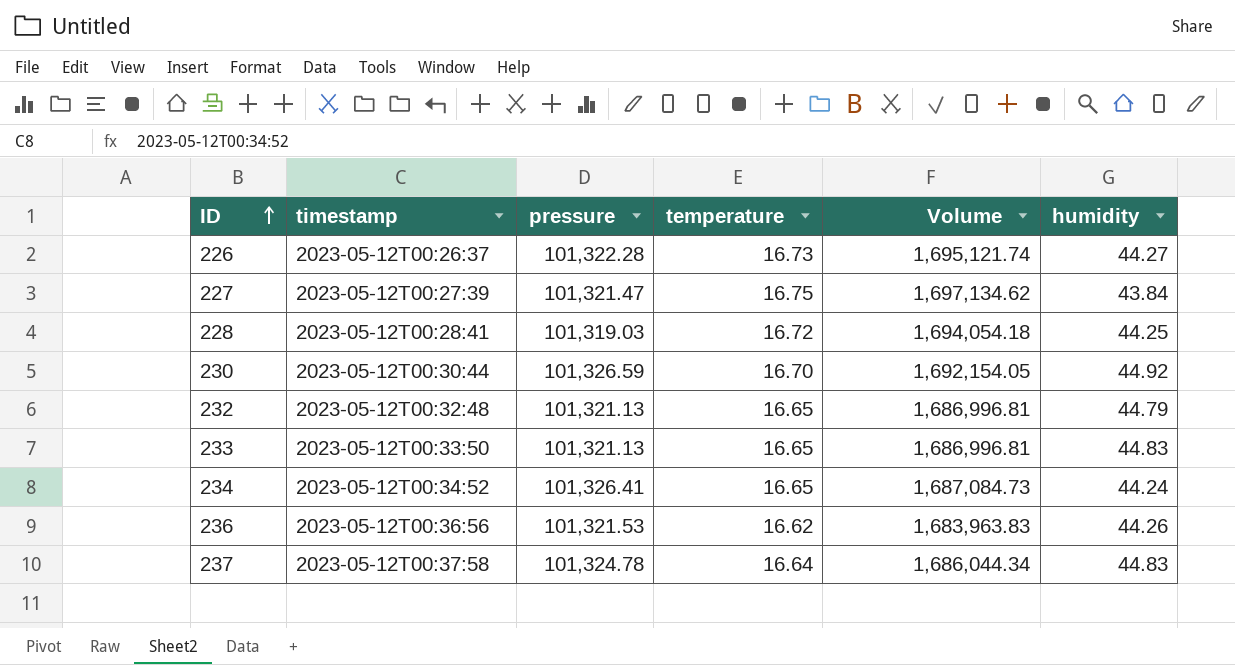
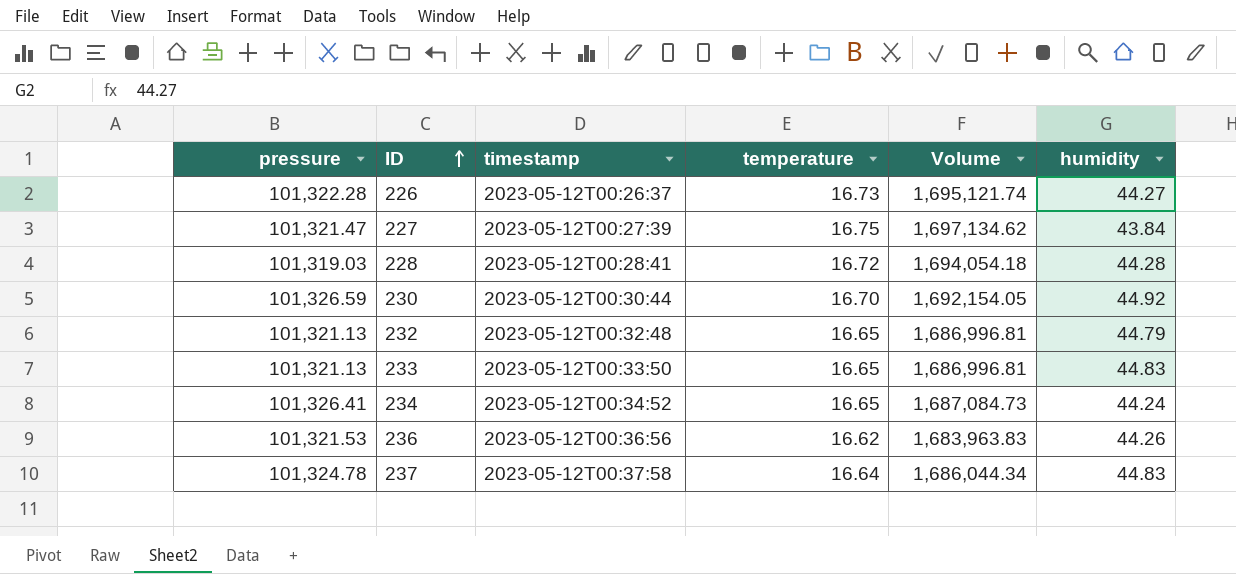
column pressure | position: 3 -> 1
228 | humidity: 44.25 -> 44.28

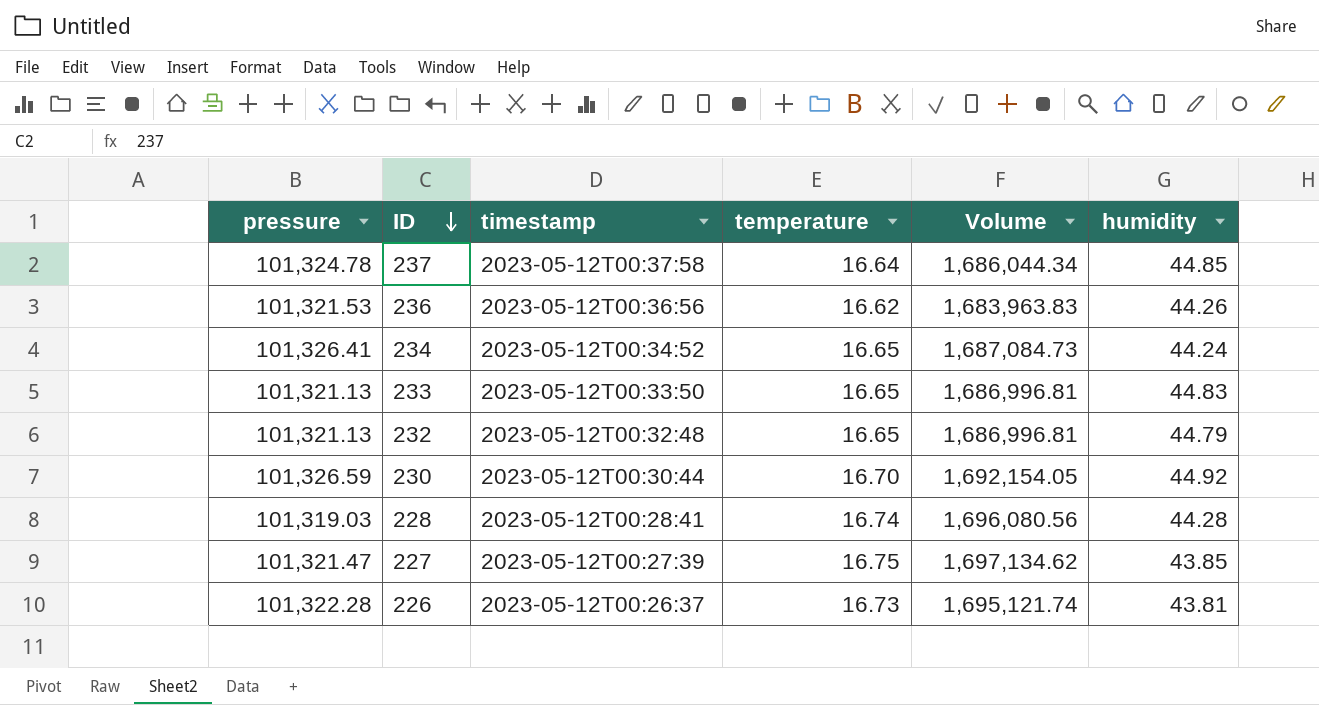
row order: ID ascending -> ID descending
237 | humidity: 44.83 -> 44.85
228 | temperature: 16.72 -> 16.74
228 | Volume: 1,694,054.18 -> 1,696,080.56
227 | humidity: 43.84 -> 43.85
226 | humidity: 44.27 -> 43.81

